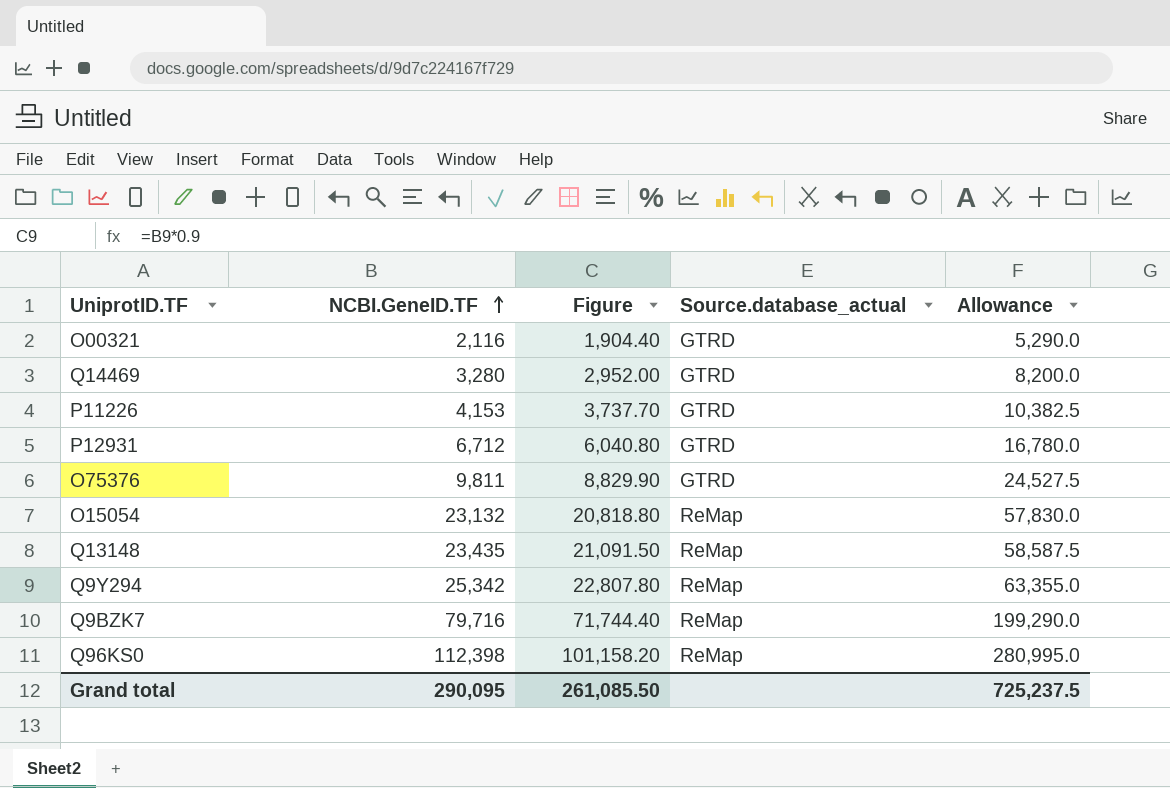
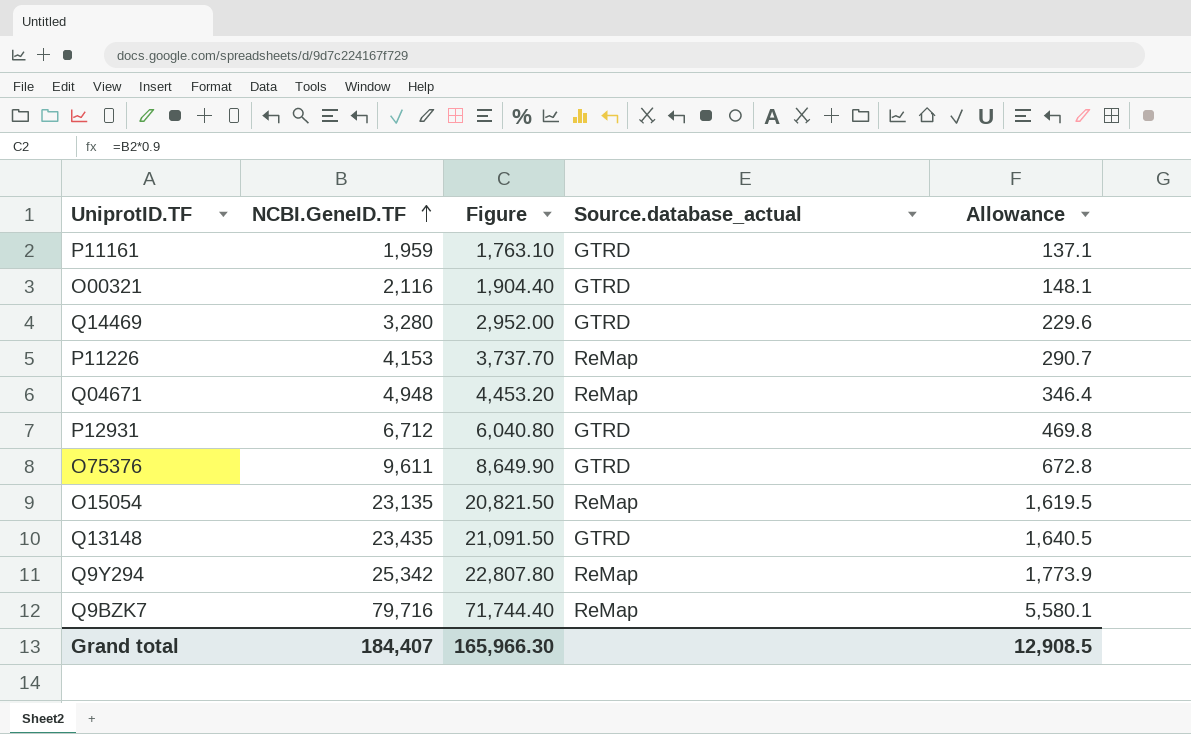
column Allowance | formula: [NCBI.GeneID.TF] * 2.5 -> [NCBI.GeneID.TF] * 0.07
row Q96KS0: 112,398 | 101,158.20 | ReMap | 280,995.0 -> none
row P11161: none -> 1,959 | 1,763.10 | GTRD | 137.1
P11226 | Source.database_actual: GTRD -> ReMap
row Q04671: none -> 4,948 | 4,453.20 | ReMap | 346.4
O75376 | NCBI.GeneID.TF: 9,811 -> 9,611
O75376 | Figure: 8,829.90 -> 8,649.90
O15054 | NCBI.GeneID.TF: 23,132 -> 23,135
O15054 | Figure: 20,818.80 -> 20,821.50
Q13148 | Source.database_actual: ReMap -> GTRD
Grand total | NCBI.GeneID.TF: 290,095 -> 184,407
Grand total | Figure: 261,085.50 -> 165,966.30
Grand total | Allowance: 725,237.5 -> 12,908.5

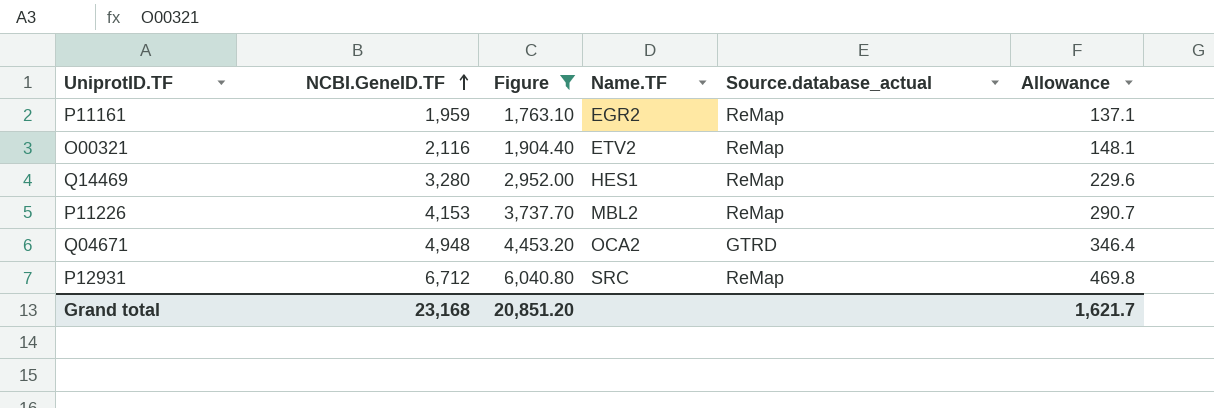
filter: none -> Figure <= 6,040.80
column Name.TF | position: none -> 4
P11161 | Source.database_actual: GTRD -> ReMap
O00321 | Source.database_actual: GTRD -> ReMap
Q14469 | Source.database_actual: GTRD -> ReMap
Q04671 | Source.database_actual: ReMap -> GTRD
P12931 | Source.database_actual: GTRD -> ReMap
Grand total | NCBI.GeneID.TF: 184,407 -> 23,168
Grand total | Figure: 165,966.30 -> 20,851.20
Grand total | Allowance: 12,908.5 -> 1,621.7

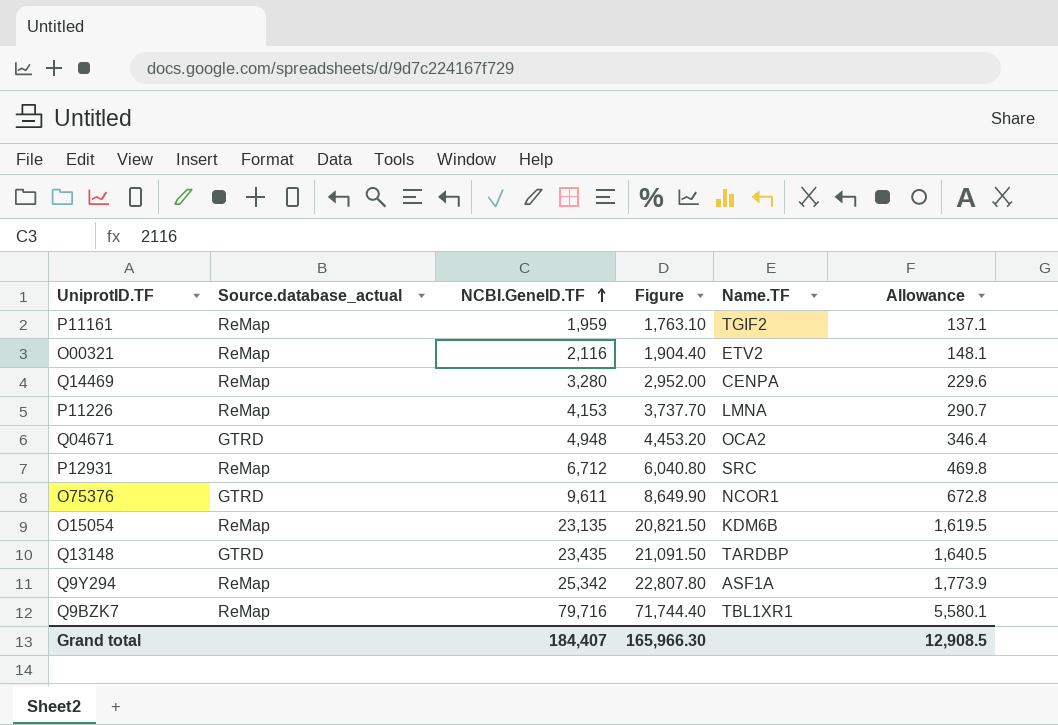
filter: Figure <= 6,040.80 -> none
column Source.database_actual | position: 5 -> 2
P11161 | Name.TF: EGR2 -> TGIF2
Q14469 | Name.TF: HES1 -> CENPA
P11226 | Name.TF: MBL2 -> LMNA
Grand total | NCBI.GeneID.TF: 23,168 -> 184,407
Grand total | Figure: 20,851.20 -> 165,966.30
Grand total | Allowance: 1,621.7 -> 12,908.5

